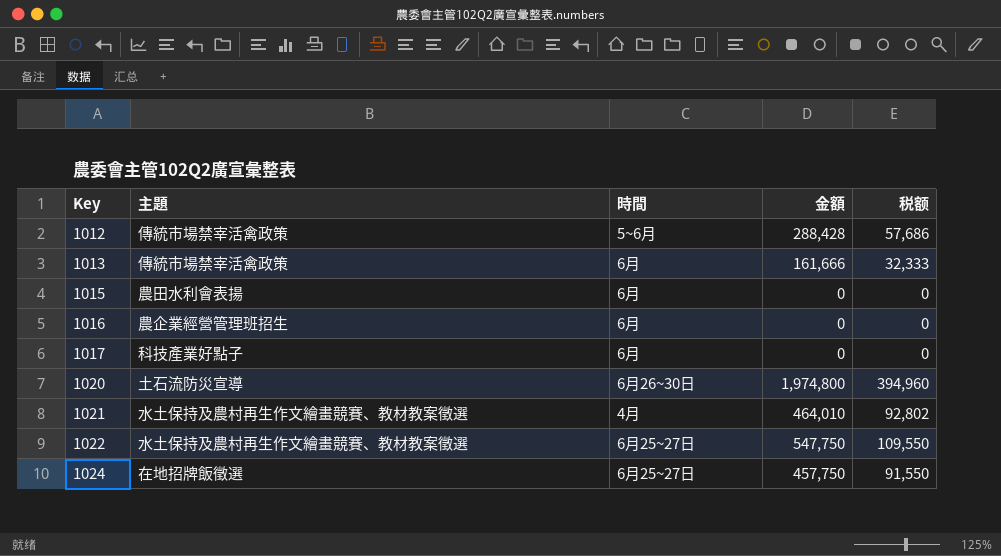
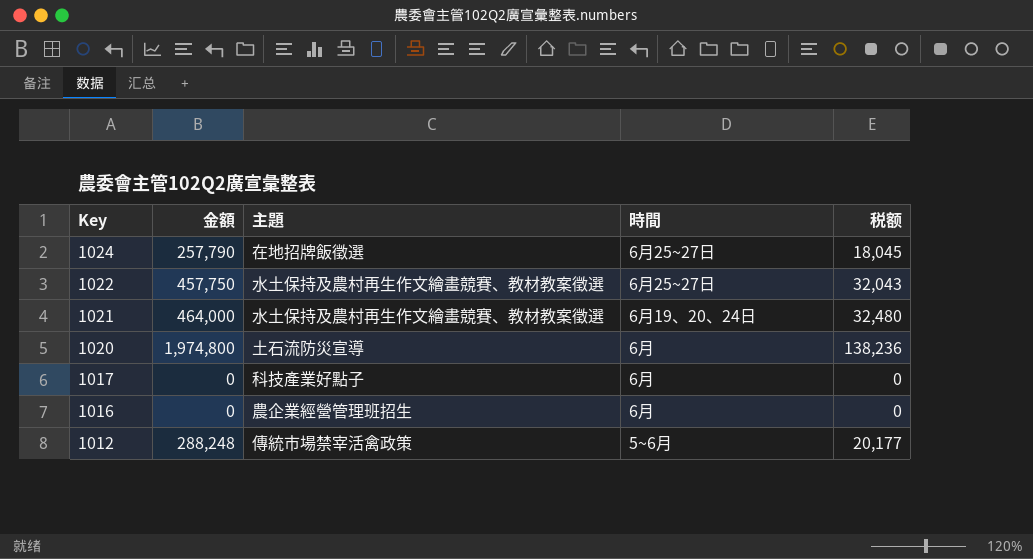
row order: Key ascending -> Key descending
column 金額 | position: 4 -> 2
column 税额 | formula: [金額] * 0.2 -> [金額] * 0.07
row 1013: 傳統市場禁宰活禽政策 | 6月 | 161,666 | 32,333 -> none
row 1015: 農田水利會表揚 | 6月 | 0 | 0 -> none
1024 | 金額: 457,750 -> 257,790
1022 | 金額: 547,750 -> 457,750
1021 | 金額: 464,010 -> 464,000
1021 | 時間: 4月 -> 6月19、20、24日
1020 | 時間: 6月26~30日 -> 6月
1012 | 金額: 288,428 -> 288,248

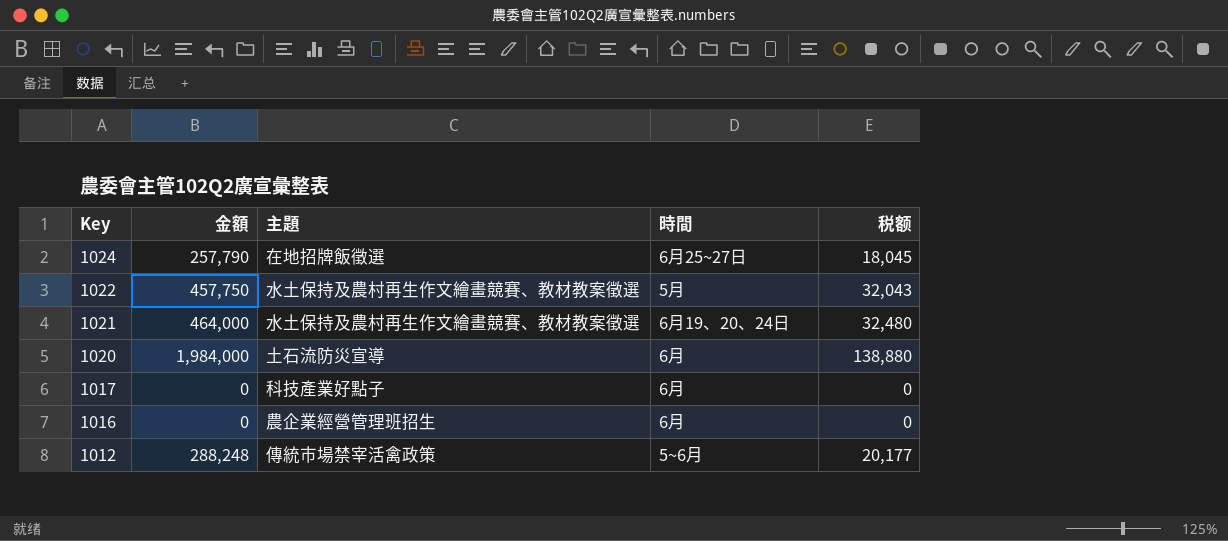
1022 | 時間: 6月25~27日 -> 5月
1020 | 金額: 1,974,800 -> 1,984,000
1020 | 税额: 138,236 -> 138,880

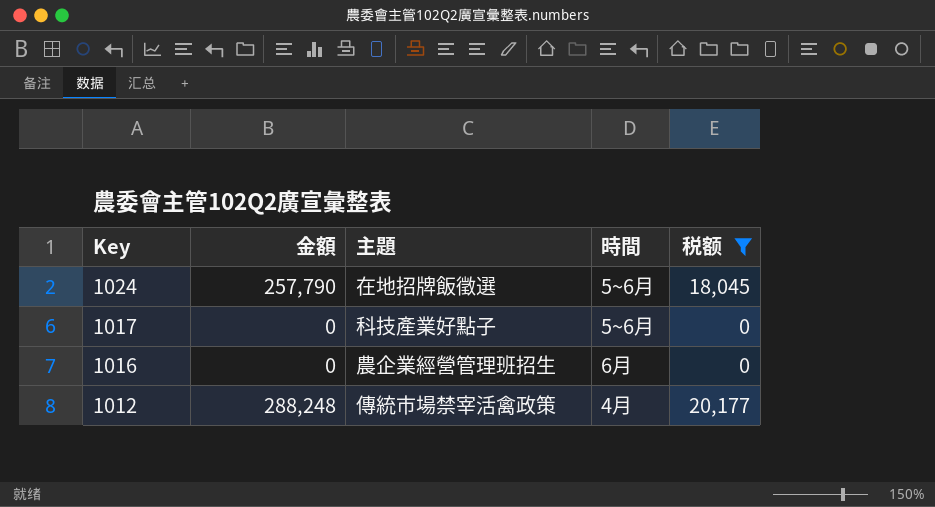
filter: none -> 税额 <= 20,177
1024 | 時間: 6月25~27日 -> 5~6月
1017 | 時間: 6月 -> 5~6月
1012 | 時間: 5~6月 -> 4月

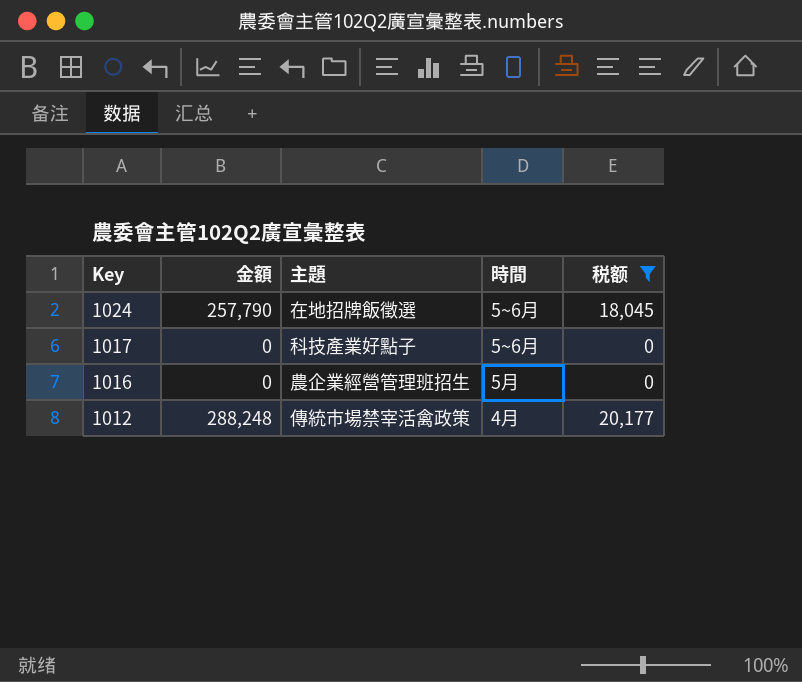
1016 | 時間: 6月 -> 5月

